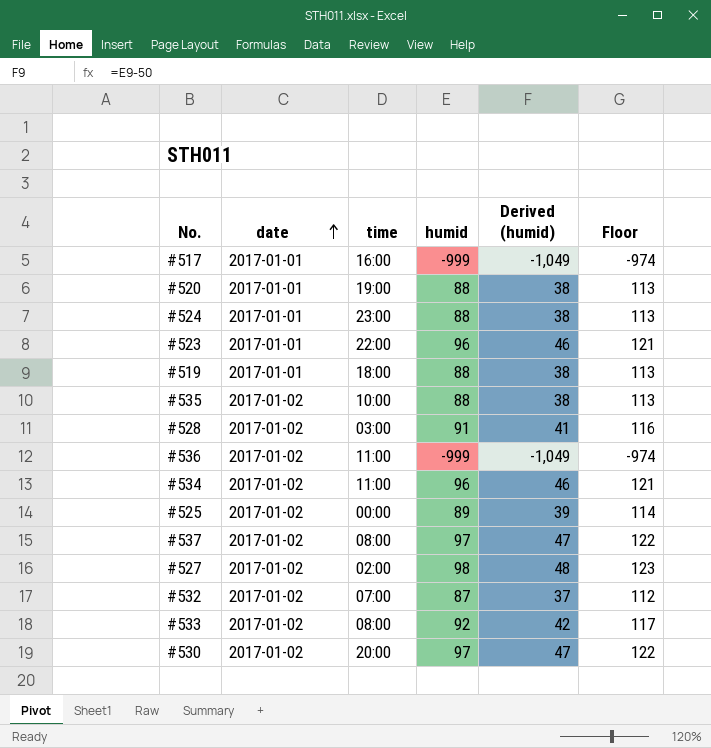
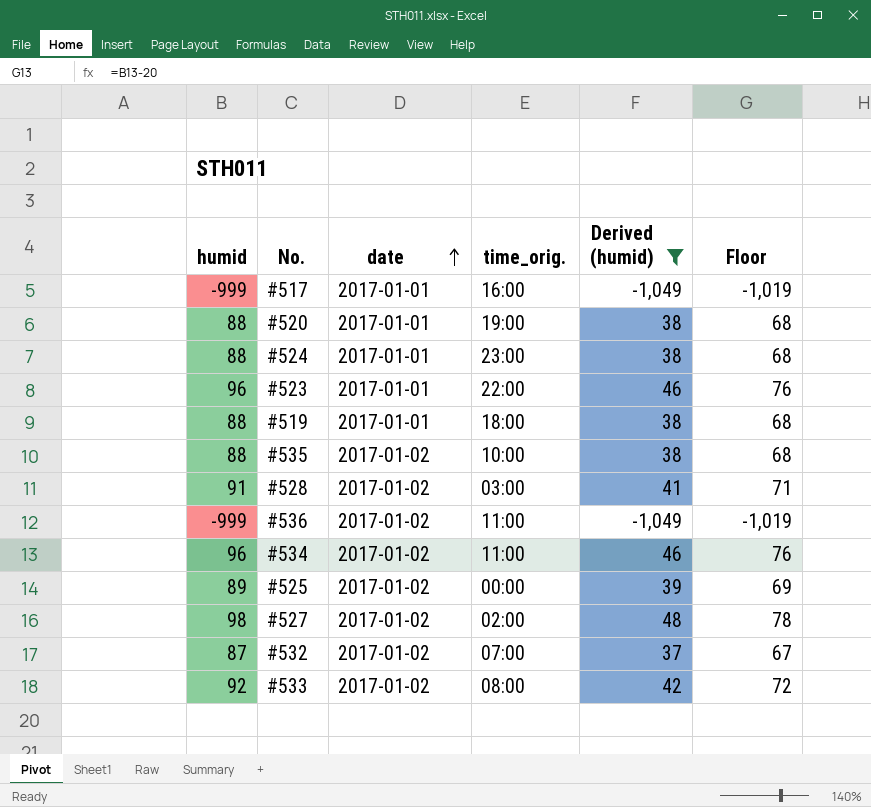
filter: none -> Derived (humid) != 47
column humid | position: 4 -> 1
column name: time -> time_orig.
column Floor | formula: [humid] + 25 -> [humid] - 20

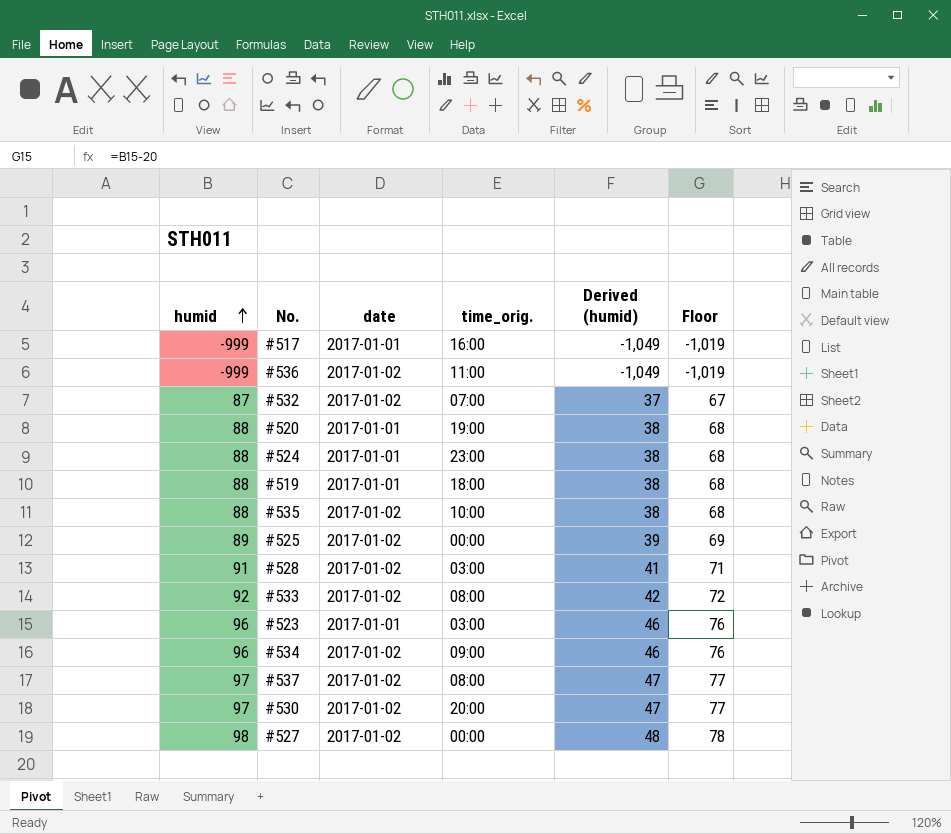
filter: Derived (humid) != 47 -> none
row order: date ascending -> humid ascending
#523 | time_orig.: 22:00 -> 03:00
#534 | time_orig.: 11:00 -> 09:00
#527 | time_orig.: 02:00 -> 00:00

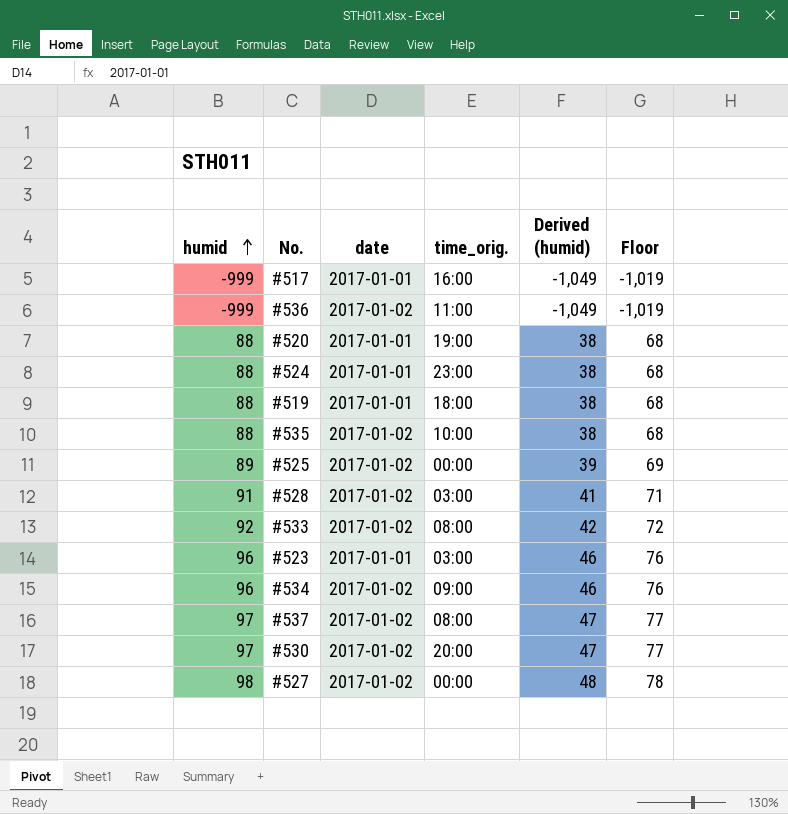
row #532: 87 | 2017-01-02 | 07:00 | 37 | 67 -> none

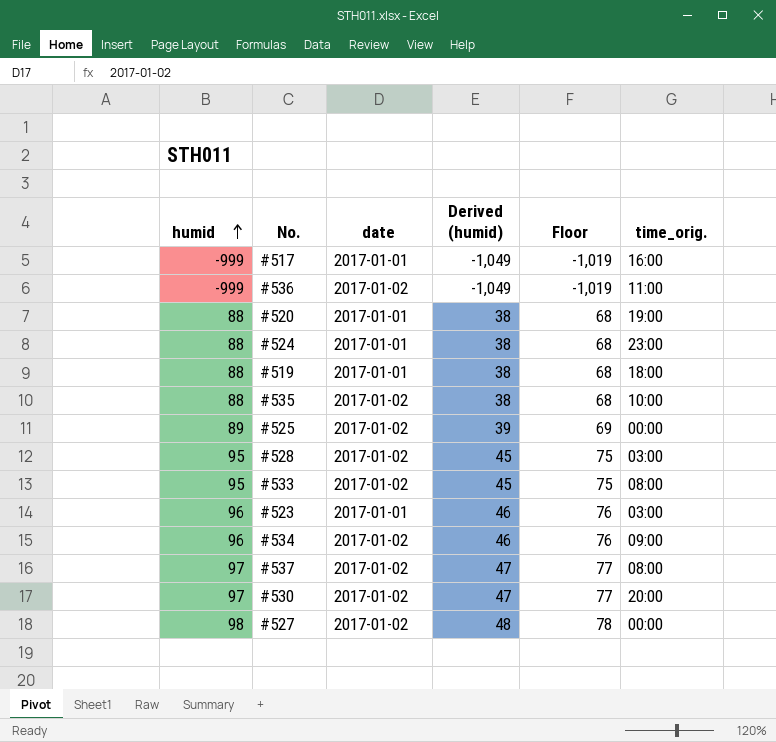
column time_orig. | position: 4 -> 6
#528 | humid: 91 -> 95
#528 | Derived (humid): 41 -> 45
#528 | Floor: 71 -> 75
#533 | humid: 92 -> 95
#533 | Derived (humid): 42 -> 45
#533 | Floor: 72 -> 75

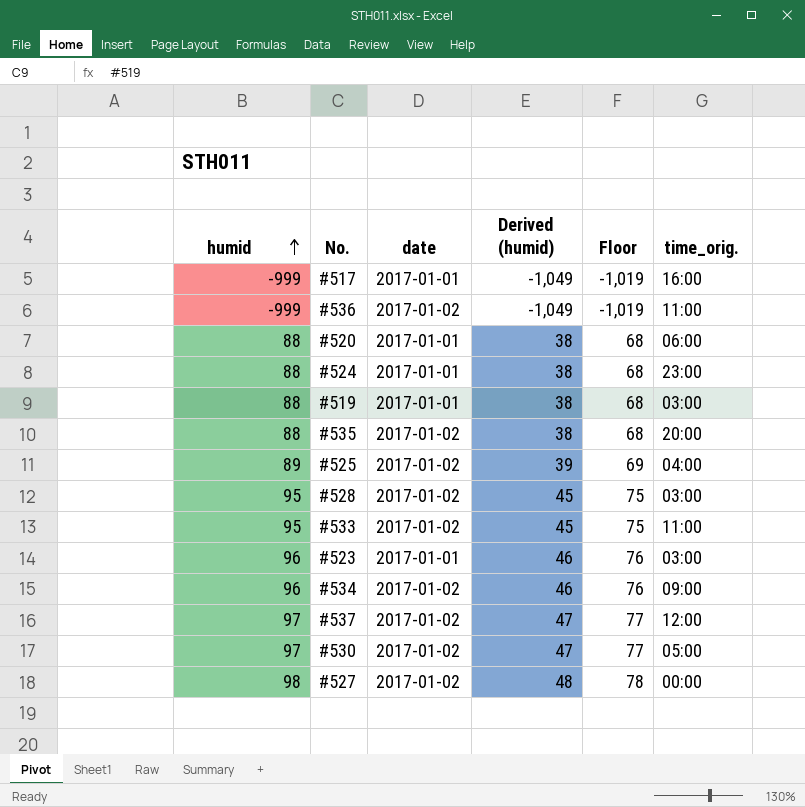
#520 | time_orig.: 19:00 -> 06:00
#519 | time_orig.: 18:00 -> 03:00
#535 | time_orig.: 10:00 -> 20:00
#525 | time_orig.: 00:00 -> 04:00
#533 | time_orig.: 08:00 -> 11:00
#537 | time_orig.: 08:00 -> 12:00
#530 | time_orig.: 20:00 -> 05:00

